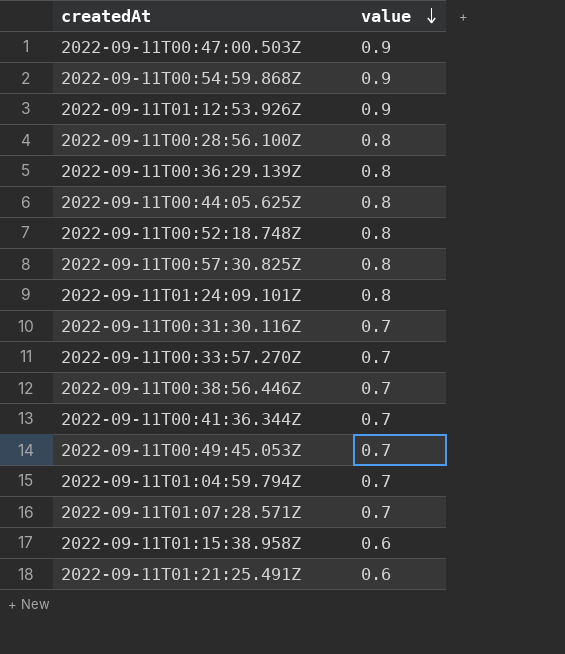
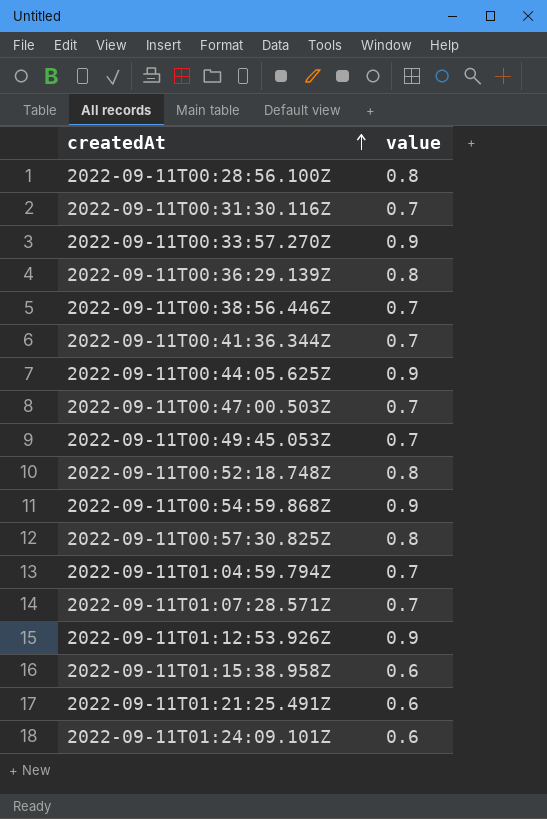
row order: value descending -> createdAt ascending
2022-09-11T00:33:57.270Z | value: 0.7 -> 0.9
2022-09-11T00:44:05.625Z | value: 0.8 -> 0.9
2022-09-11T00:47:00.503Z | value: 0.9 -> 0.7
2022-09-11T01:24:09.101Z | value: 0.8 -> 0.6

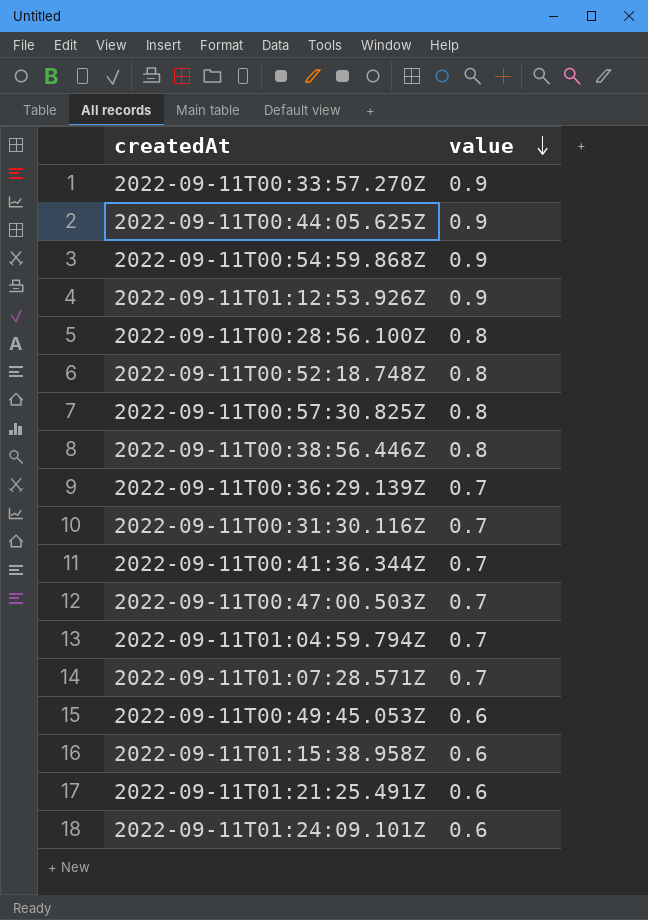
row order: createdAt ascending -> value descending
2022-09-11T00:38:56.446Z | value: 0.7 -> 0.8
2022-09-11T00:36:29.139Z | value: 0.8 -> 0.7
2022-09-11T00:49:45.053Z | value: 0.7 -> 0.6

